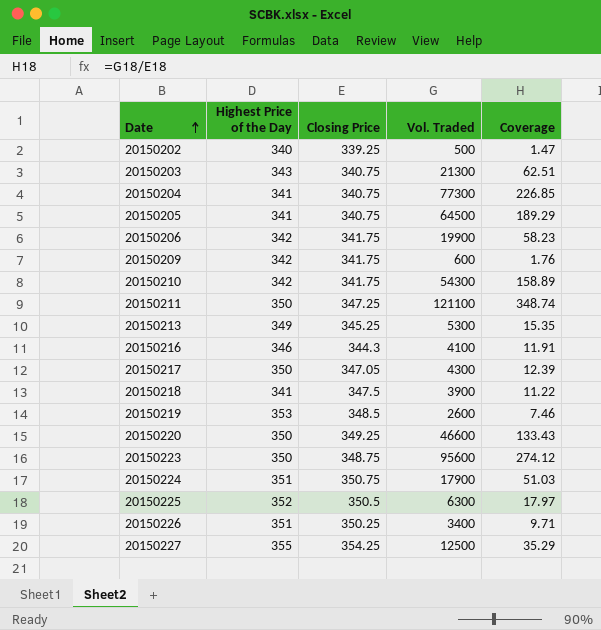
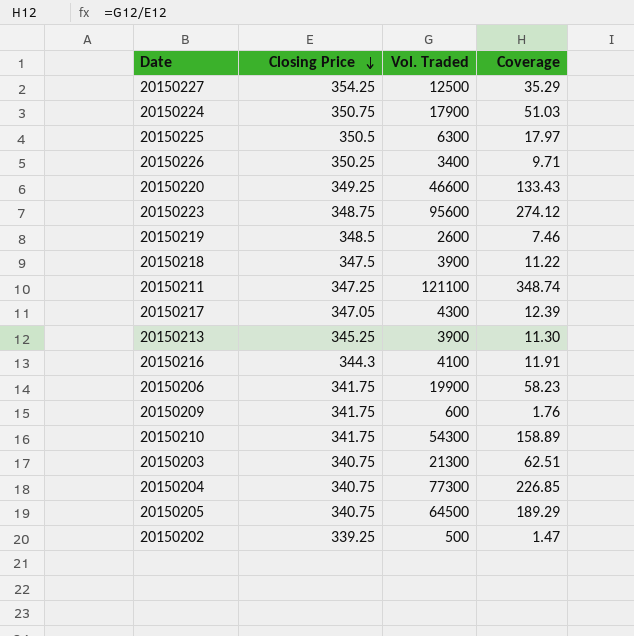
row order: Date ascending -> Closing Price descending
column Highest Price of the Day | position: 2 -> none
20150213 | Vol. Traded: 5300 -> 3900
20150213 | Coverage: 15.35 -> 11.30

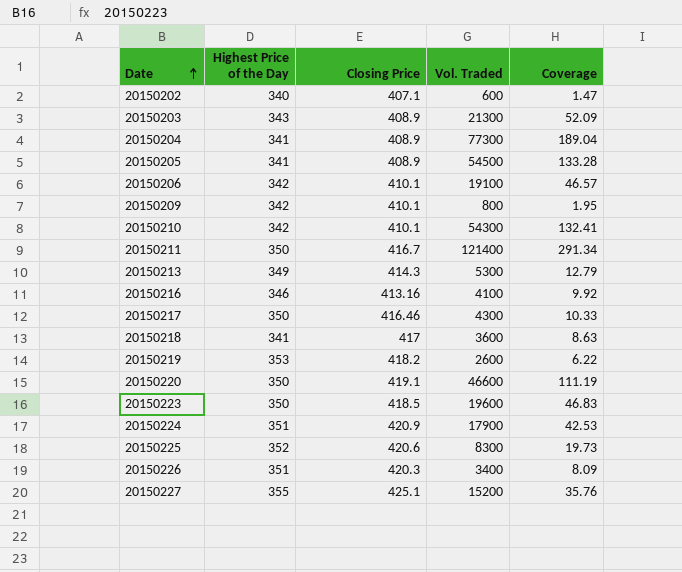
row order: Closing Price descending -> Date ascending
column Highest Price of the Day | position: none -> 2
20150202 | Closing Price: 339.25 -> 407.1
20150202 | Vol. Traded: 500 -> 600
20150203 | Closing Price: 340.75 -> 408.9
20150203 | Coverage: 62.51 -> 52.09
20150204 | Closing Price: 340.75 -> 408.9
20150204 | Coverage: 226.85 -> 189.04
20150205 | Closing Price: 340.75 -> 408.9
20150205 | Vol. Traded: 64500 -> 54500
20150205 | Coverage: 189.29 -> 133.28
20150206 | Closing Price: 341.75 -> 410.1
20150206 | Vol. Traded: 19900 -> 19100
20150206 | Coverage: 58.23 -> 46.57
20150209 | Closing Price: 341.75 -> 410.1
20150209 | Vol. Traded: 600 -> 800
20150209 | Coverage: 1.76 -> 1.95
20150210 | Closing Price: 341.75 -> 410.1
20150210 | Coverage: 158.89 -> 132.41
20150211 | Closing Price: 347.25 -> 416.7
20150211 | Vol. Traded: 121100 -> 121400
20150211 | Coverage: 348.74 -> 291.34
20150213 | Closing Price: 345.25 -> 414.3
20150213 | Vol. Traded: 3900 -> 5300
20150213 | Coverage: 11.30 -> 12.79
20150216 | Closing Price: 344.3 -> 413.16
20150216 | Coverage: 11.91 -> 9.92
20150217 | Closing Price: 347.05 -> 416.46
20150217 | Coverage: 12.39 -> 10.33
20150218 | Closing Price: 347.5 -> 417
20150218 | Vol. Traded: 3900 -> 3600
20150218 | Coverage: 11.22 -> 8.63
20150219 | Closing Price: 348.5 -> 418.2
20150219 | Coverage: 7.46 -> 6.22
20150220 | Closing Price: 349.25 -> 419.1
20150220 | Coverage: 133.43 -> 111.19
20150223 | Closing Price: 348.75 -> 418.5
20150223 | Vol. Traded: 95600 -> 19600
20150223 | Coverage: 274.12 -> 46.83
20150224 | Closing Price: 350.75 -> 420.9
20150224 | Coverage: 51.03 -> 42.53
20150225 | Closing Price: 350.5 -> 420.6
20150225 | Vol. Traded: 6300 -> 8300
20150225 | Coverage: 17.97 -> 19.73
20150226 | Closing Price: 350.25 -> 420.3
20150226 | Coverage: 9.71 -> 8.09
20150227 | Closing Price: 354.25 -> 425.1
20150227 | Vol. Traded: 12500 -> 15200
20150227 | Coverage: 35.29 -> 35.76

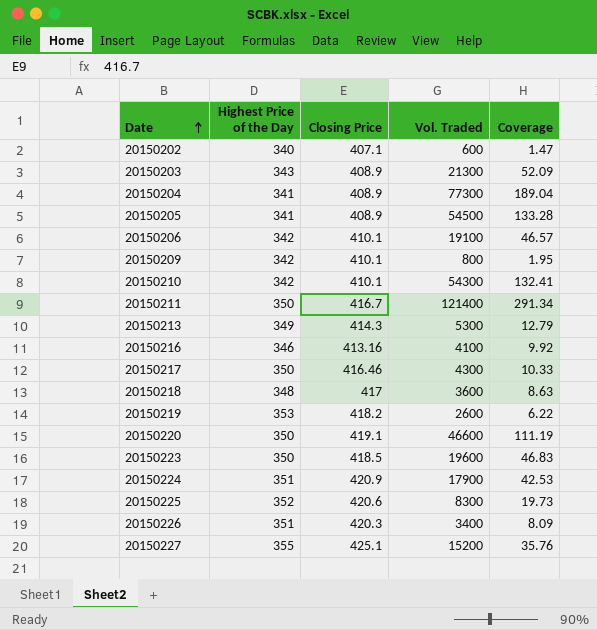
20150218 | Highest Price of the Day: 341 -> 348

